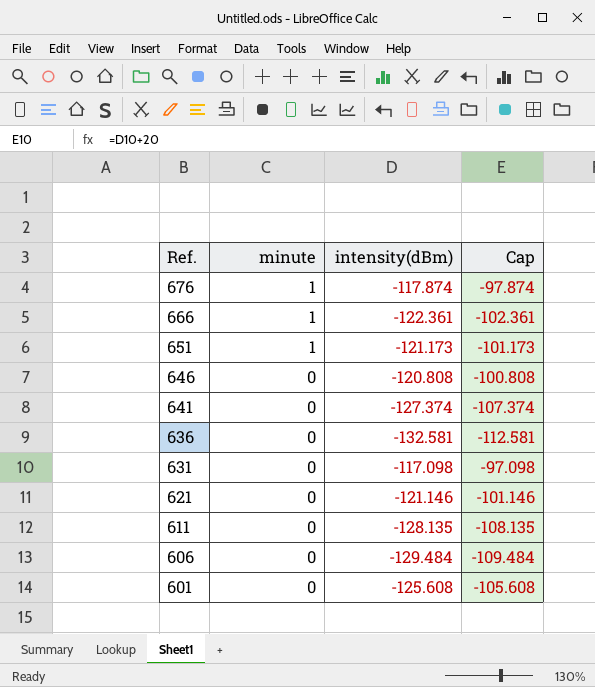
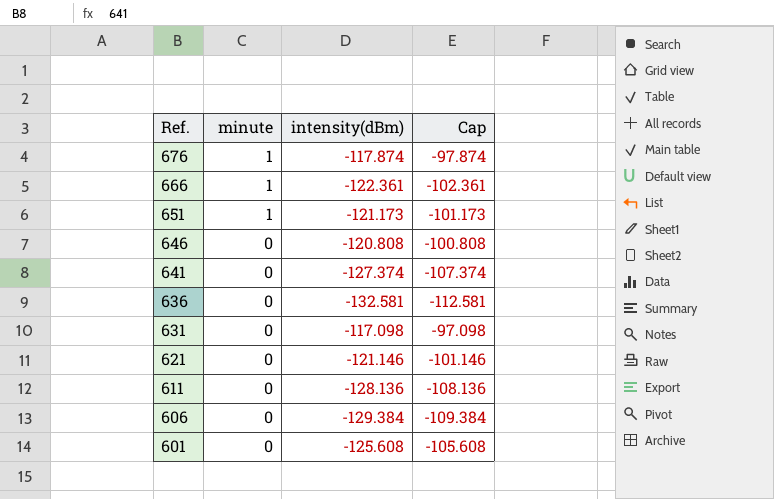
611 | intensity(dBm): -128.135 -> -128.136
611 | Cap: -108.135 -> -108.136
606 | intensity(dBm): -129.484 -> -129.384
606 | Cap: -109.484 -> -109.384

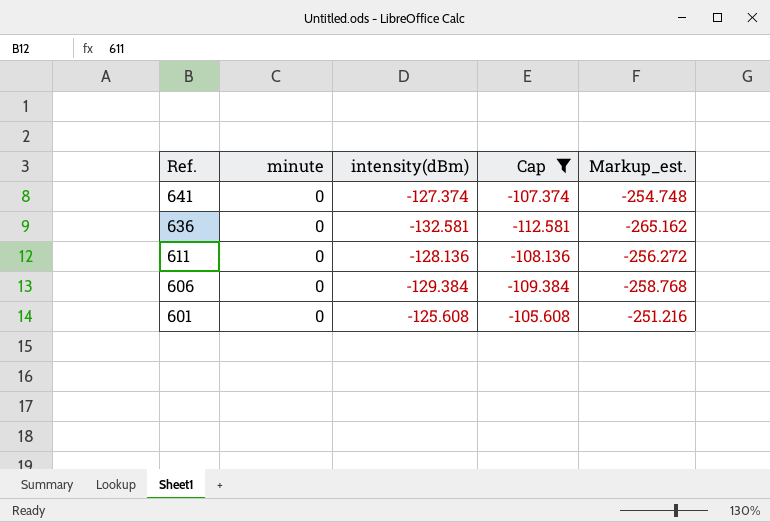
filter: none -> Cap <= -105.608
column Markup_est. | formula: none -> [intensity(dBm)] * 2

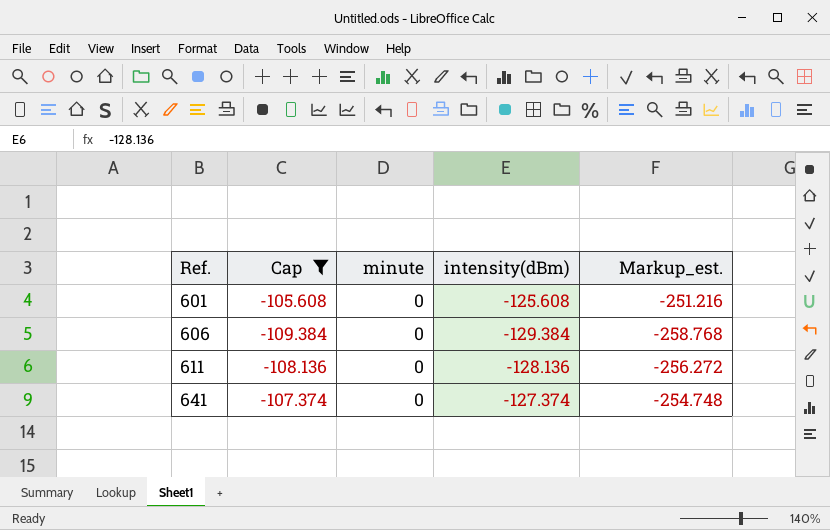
row order: Ref. descending -> Ref. ascending
column Cap | position: 4 -> 2
row 636: 0 | -132.581 | -112.581 | -265.162 -> none

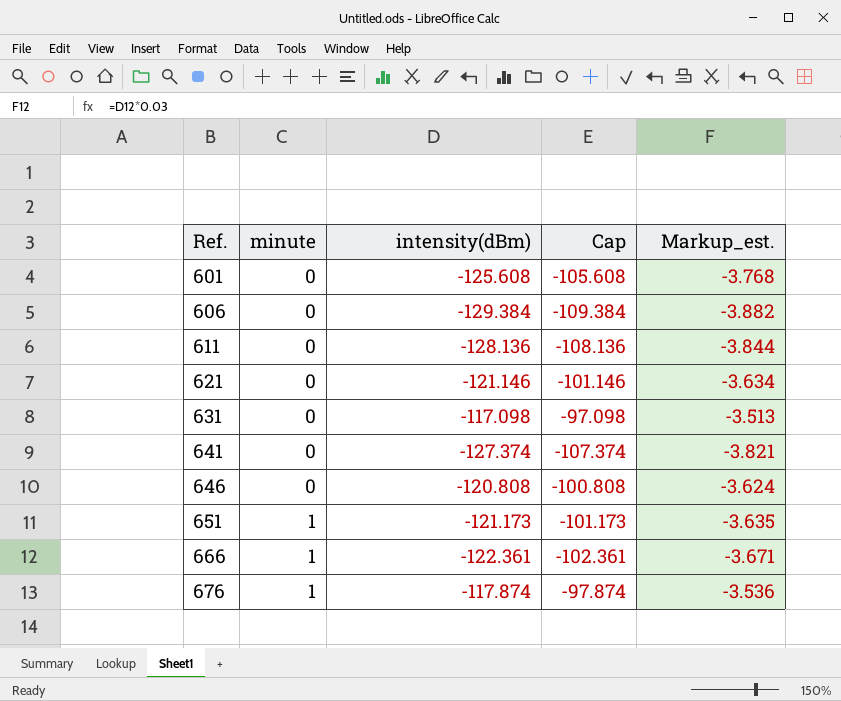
filter: Cap <= -105.608 -> none
column Cap | position: 2 -> 4
column Markup_est. | formula: [intensity(dBm)] * 2 -> [intensity(dBm)] * 0.03

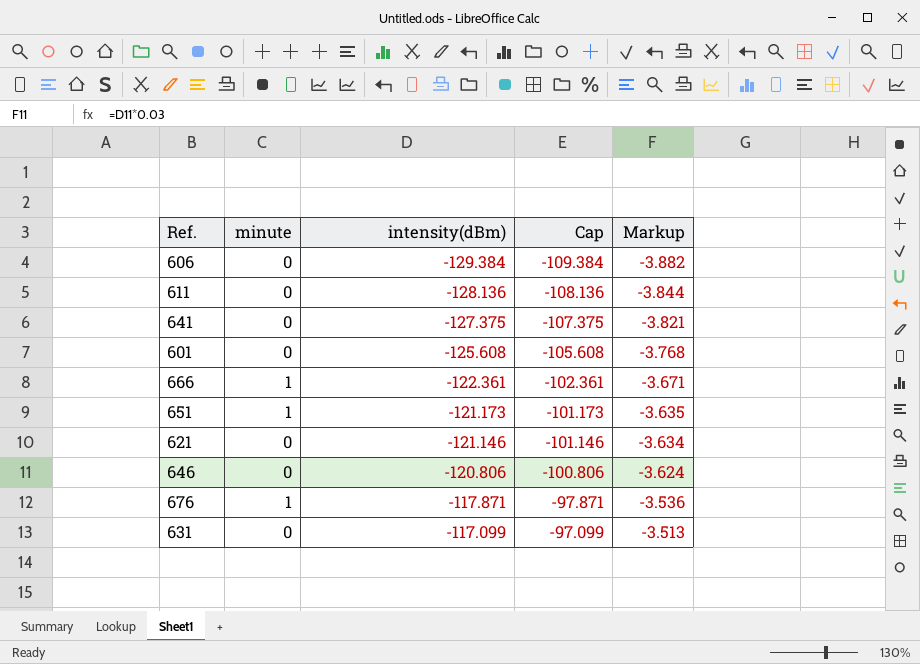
row order: Ref. ascending -> intensity(dBm) ascending
column name: Markup_est. -> Markup
641 | intensity(dBm): -127.374 -> -127.375
641 | Cap: -107.374 -> -107.375
646 | intensity(dBm): -120.808 -> -120.806
646 | Cap: -100.808 -> -100.806
676 | intensity(dBm): -117.874 -> -117.871
676 | Cap: -97.874 -> -97.871
631 | intensity(dBm): -117.098 -> -117.099
631 | Cap: -97.098 -> -97.099

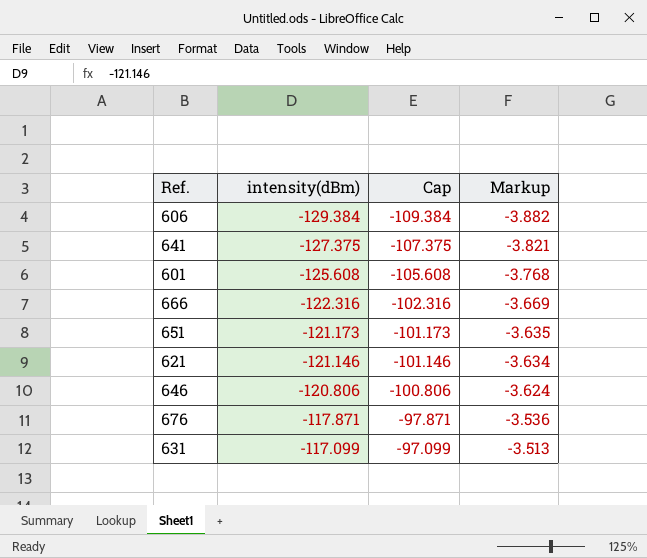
column minute | position: 2 -> none
row 611: 0 | -128.136 | -108.136 | -3.844 -> none
666 | intensity(dBm): -122.361 -> -122.316
666 | Cap: -102.361 -> -102.316
666 | Markup: -3.671 -> -3.669

